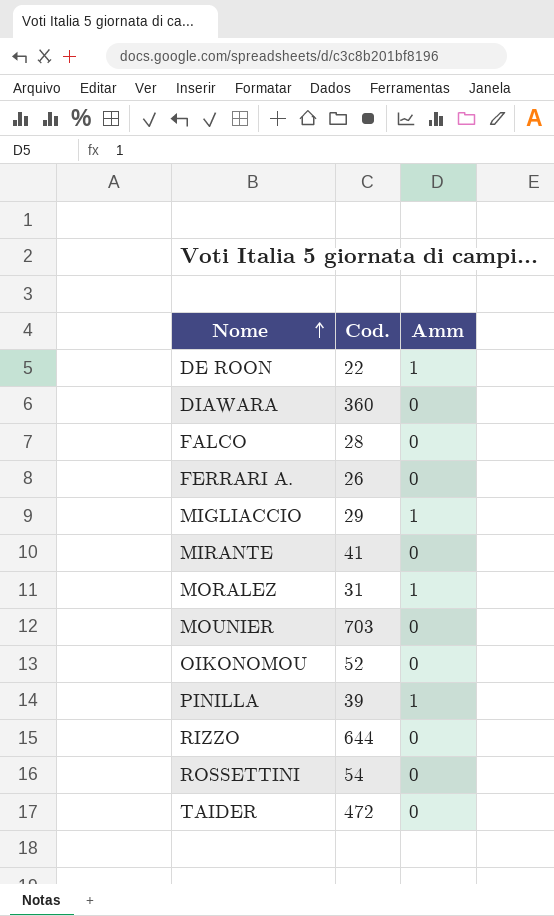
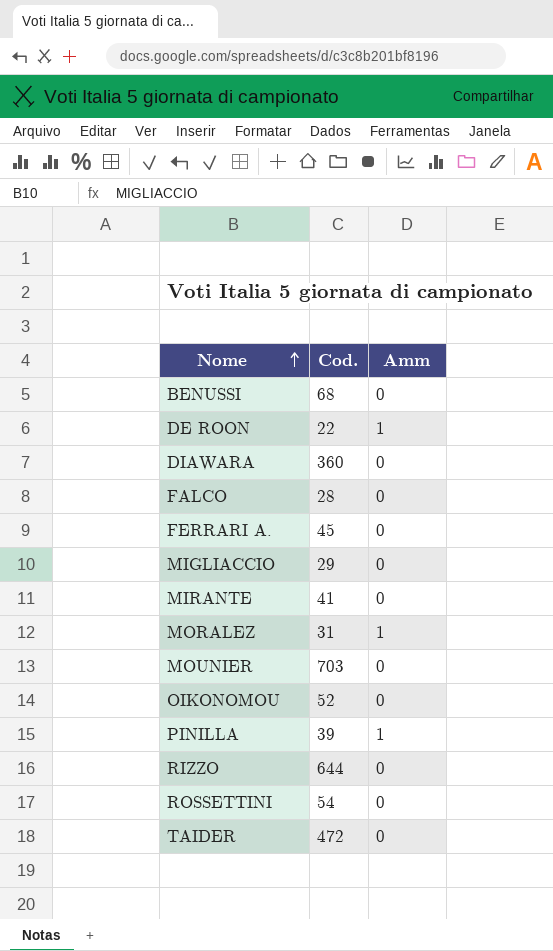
row BENUSSI: none -> 68 | 0
FERRARI A. | Cod.: 26 -> 45
MIGLIACCIO | Amm: 1 -> 0

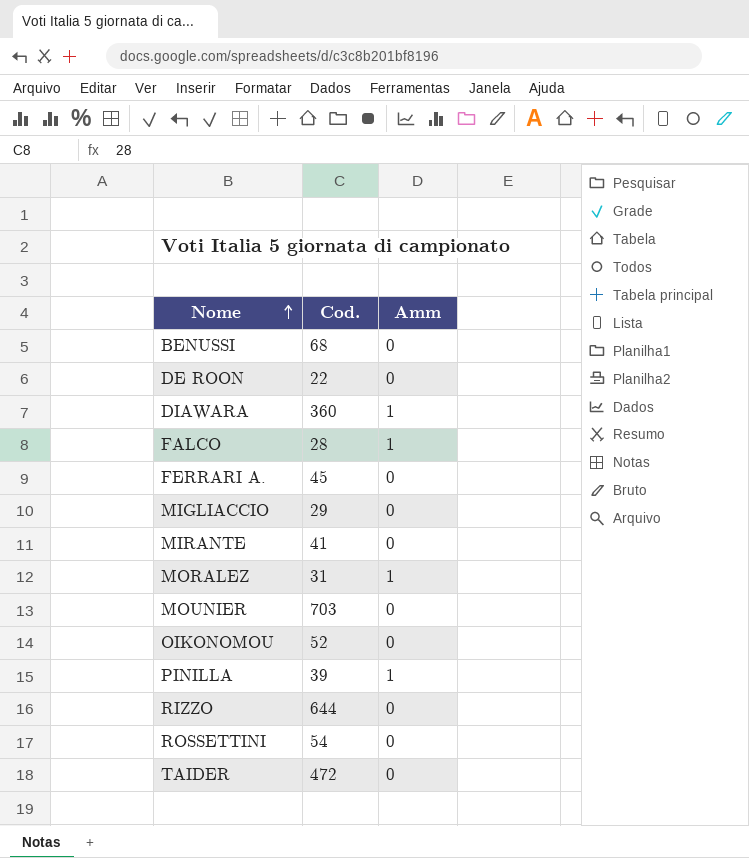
DE ROON | Amm: 1 -> 0
DIAWARA | Amm: 0 -> 1
FALCO | Amm: 0 -> 1

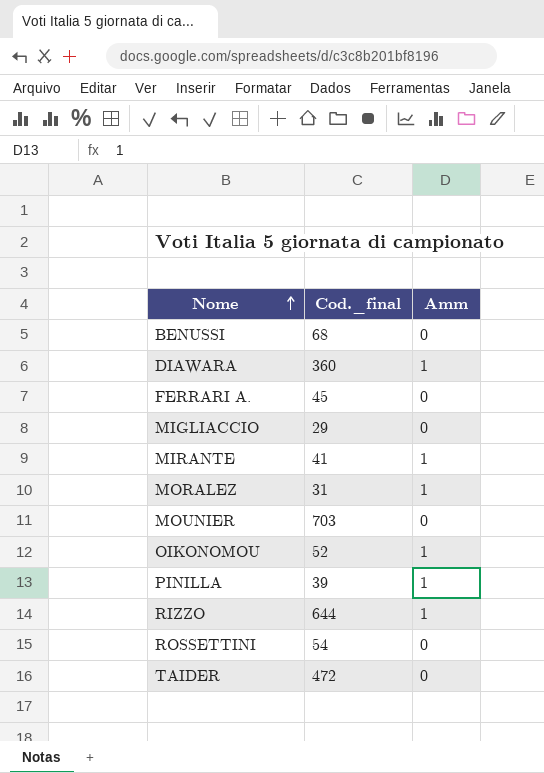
column name: Cod. -> Cod._final
row DE ROON: 22 | 0 -> none
row FALCO: 28 | 1 -> none
MIRANTE | Amm: 0 -> 1
OIKONOMOU | Amm: 0 -> 1
RIZZO | Amm: 0 -> 1

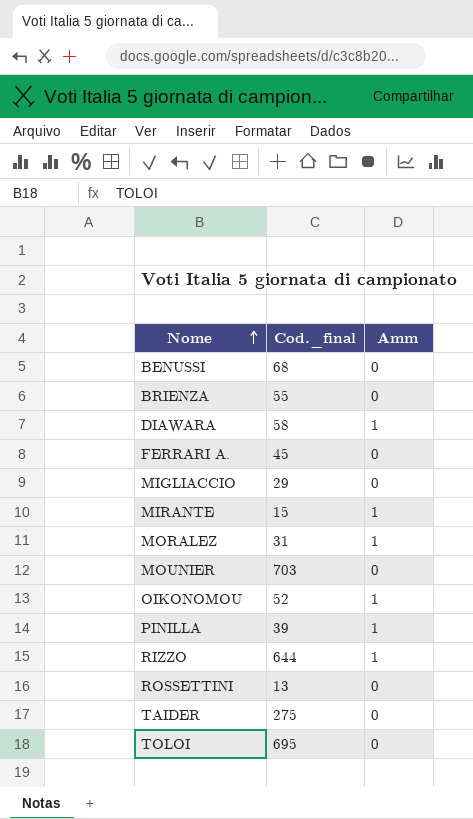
row BRIENZA: none -> 55 | 0
DIAWARA | Cod._final: 360 -> 58
MIRANTE | Cod._final: 41 -> 15
ROSSETTINI | Cod._final: 54 -> 13
TAIDER | Cod._final: 472 -> 275
row TOLOI: none -> 695 | 0

